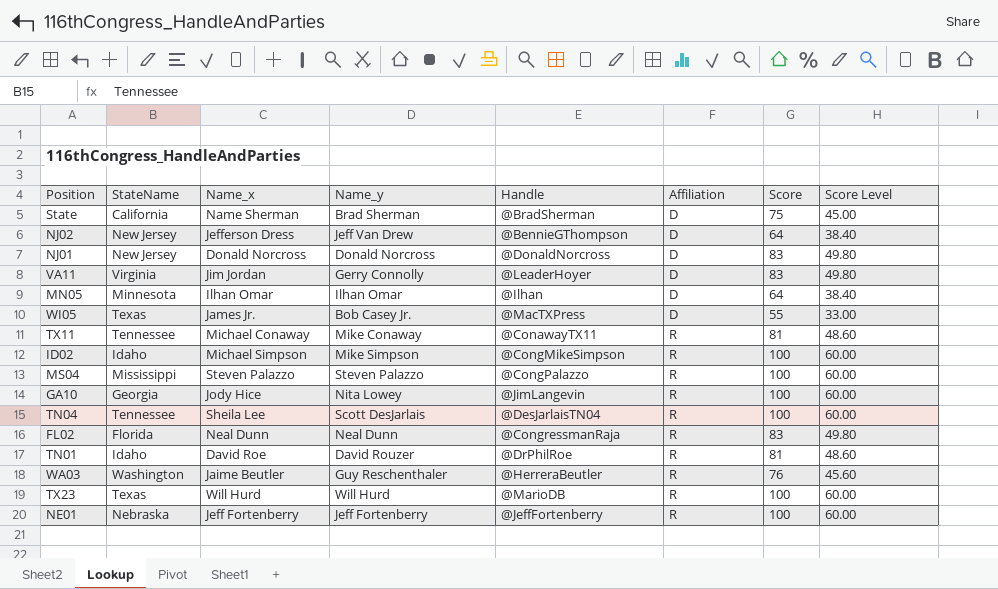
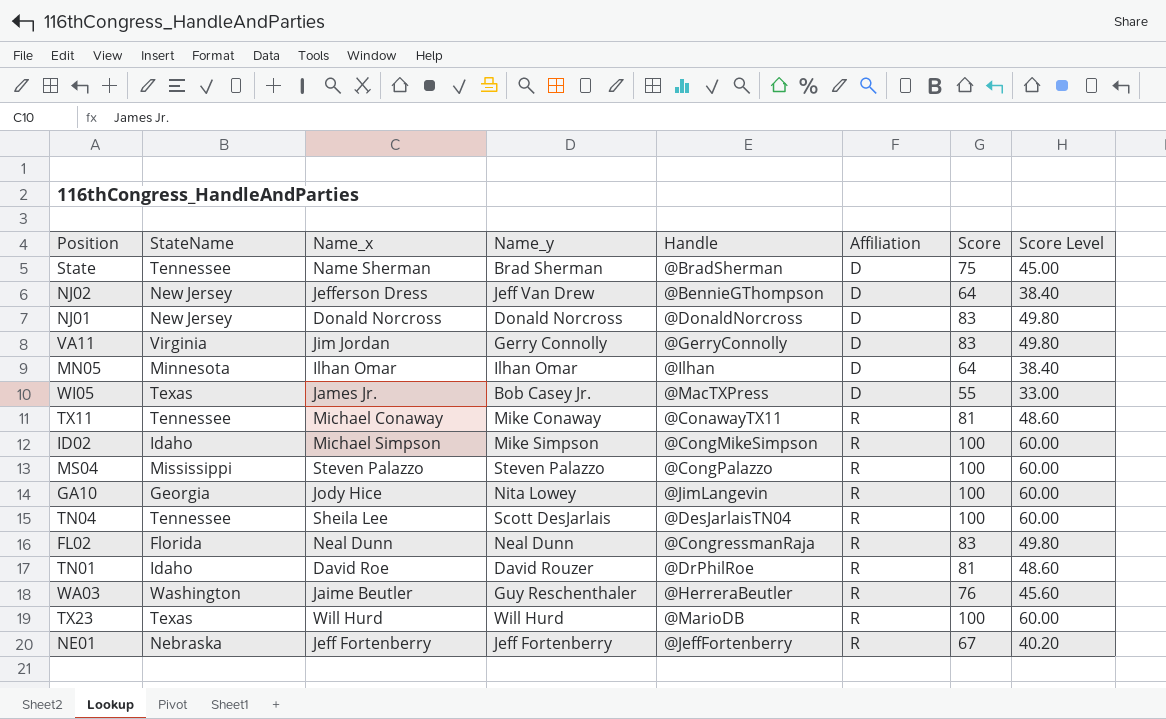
State | StateName: California -> Tennessee
VA11 | Handle: @LeaderHoyer -> @GerryConnolly
NE01 | Score: 100 -> 67
NE01 | Score Level: 60.00 -> 40.20

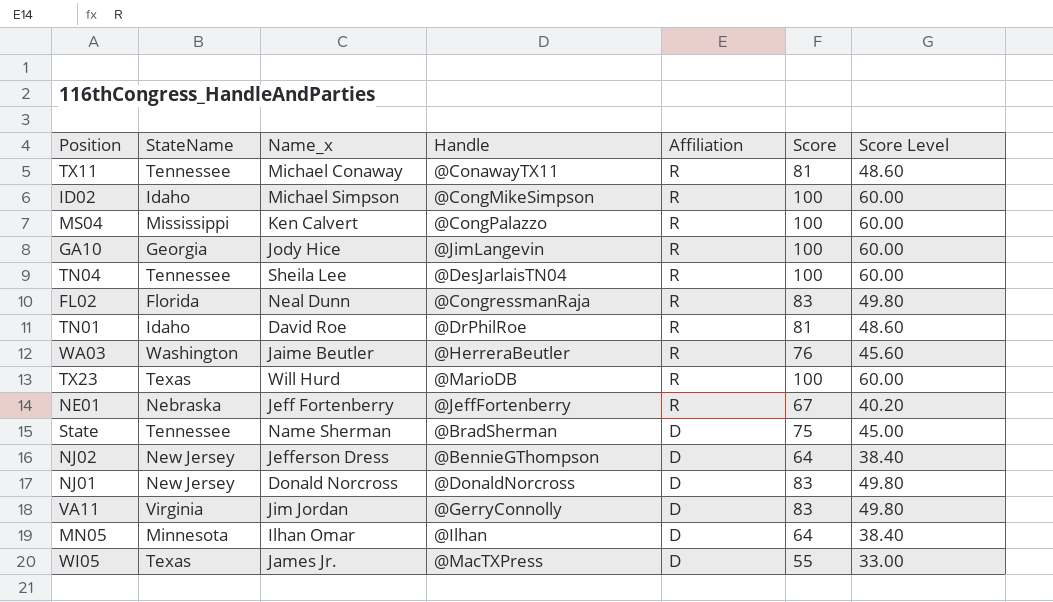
row order: Affiliation ascending -> Affiliation descending
column Name_y | position: 4 -> none
MS04 | Name_x: Steven Palazzo -> Ken Calvert

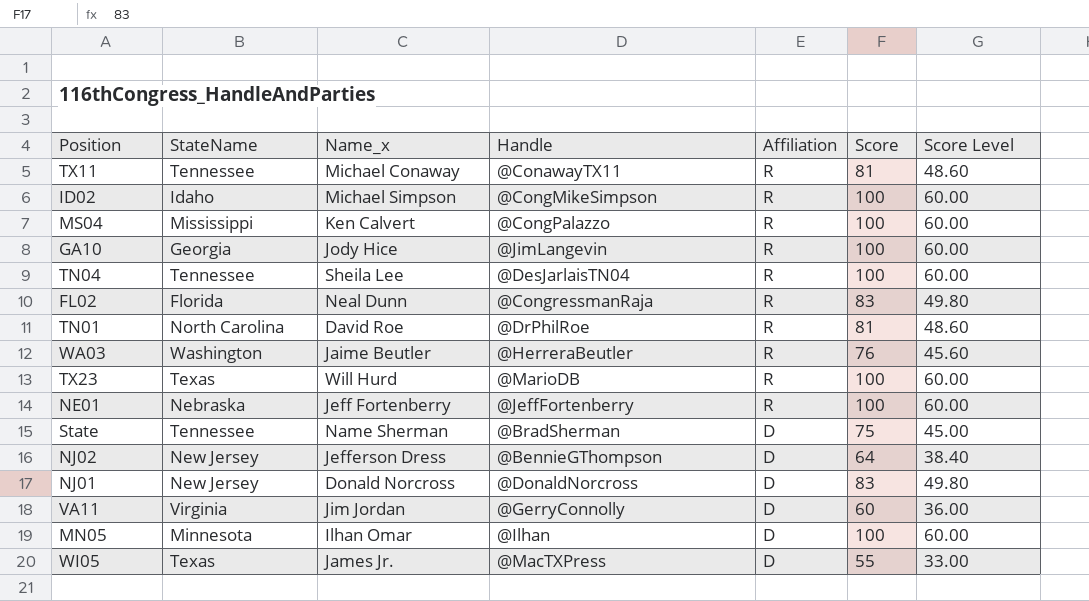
TN01 | StateName: Idaho -> North Carolina
NE01 | Score: 67 -> 100
NE01 | Score Level: 40.20 -> 60.00
VA11 | Score: 83 -> 60
VA11 | Score Level: 49.80 -> 36.00
MN05 | Score: 64 -> 100
MN05 | Score Level: 38.40 -> 60.00

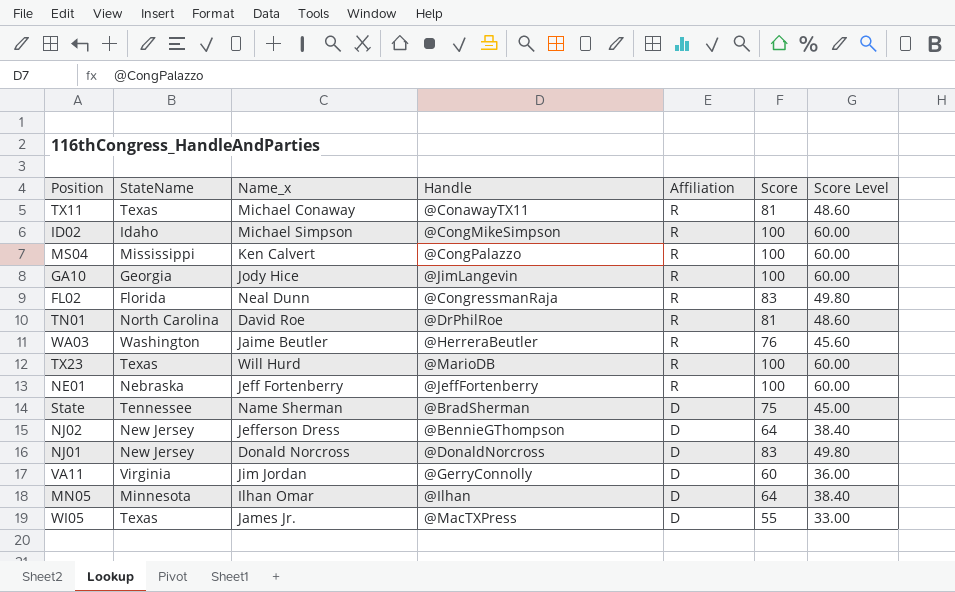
row TN04: Tennessee | Sheila Lee | @DesJarlaisTN04 | R | 100 | 60.00 -> none
TX11 | StateName: Tennessee -> Texas
MN05 | Score: 100 -> 64
MN05 | Score Level: 60.00 -> 38.40

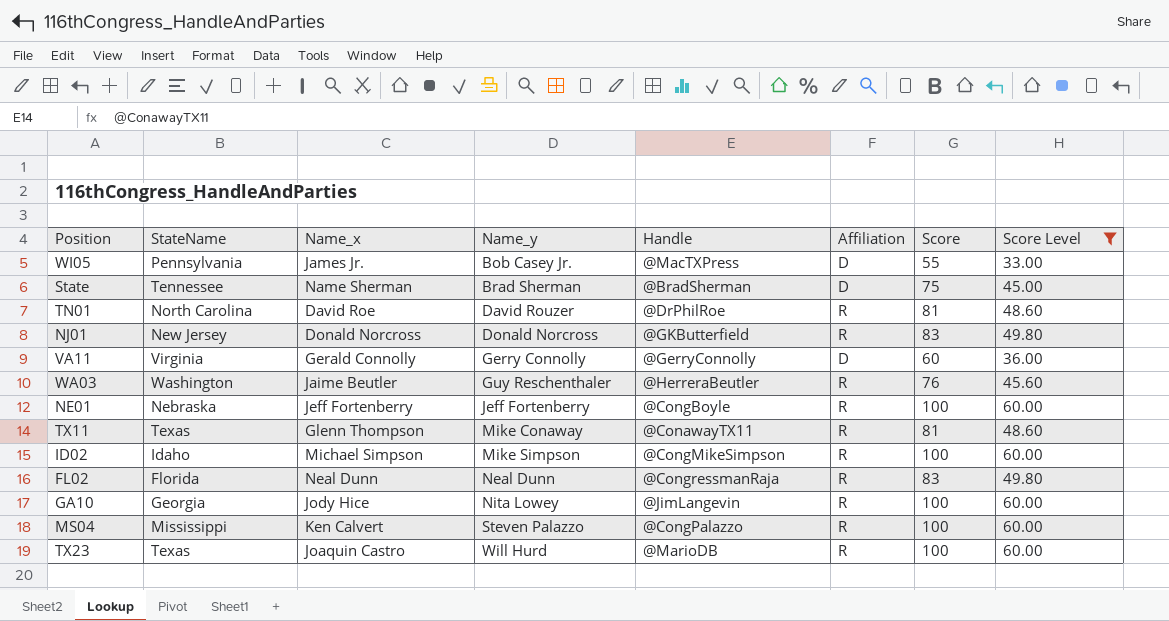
filter: none -> Score Level != 38.40
row order: Affiliation descending -> Name_y ascending
column Name_y | position: none -> 4
WI05 | StateName: Texas -> Pennsylvania
NJ01 | Handle: @DonaldNorcross -> @GKButterfield
NJ01 | Affiliation: D -> R
VA11 | Name_x: Jim Jordan -> Gerald Connolly
NE01 | Handle: @JeffFortenberry -> @CongBoyle
TX11 | Name_x: Michael Conaway -> Glenn Thompson
TX23 | Name_x: Will Hurd -> Joaquin Castro

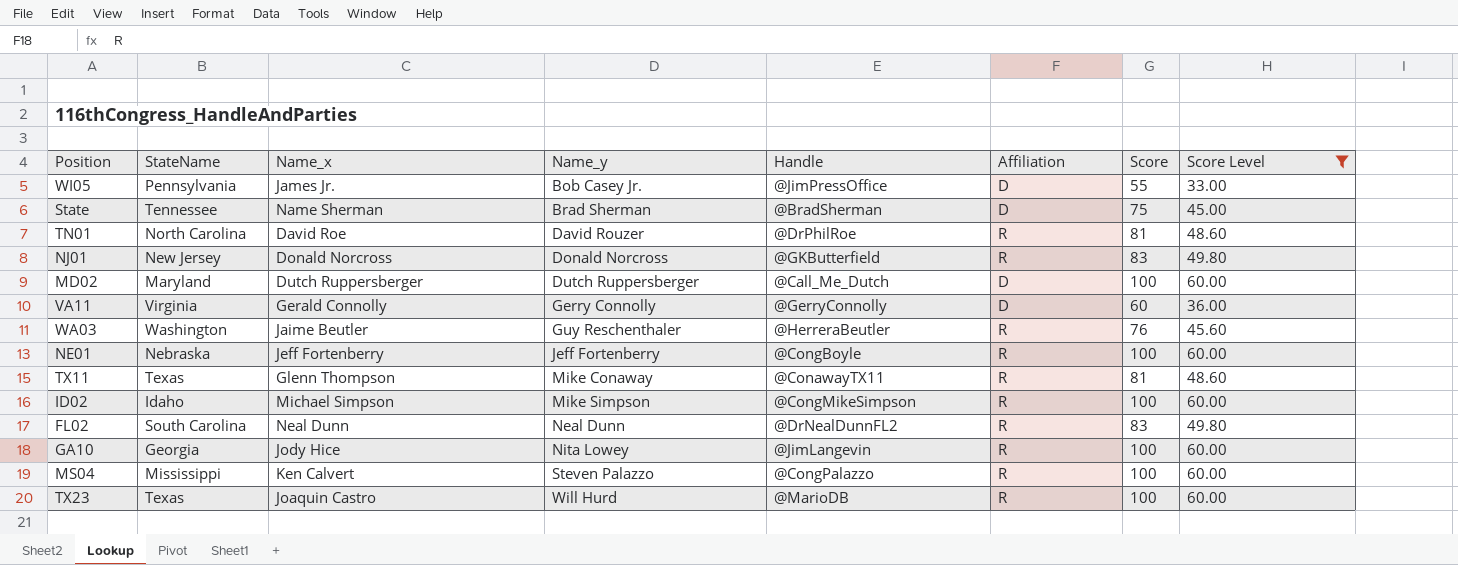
WI05 | Handle: @MacTXPress -> @JimPressOffice
row MD02: none -> Maryland | Dutch Ruppersberger | Dutch Ruppersberger | @Call_Me_Dutch | D | 100 | 60.00
FL02 | StateName: Florida -> South Carolina
FL02 | Handle: @CongressmanRaja -> @DrNealDunnFL2

